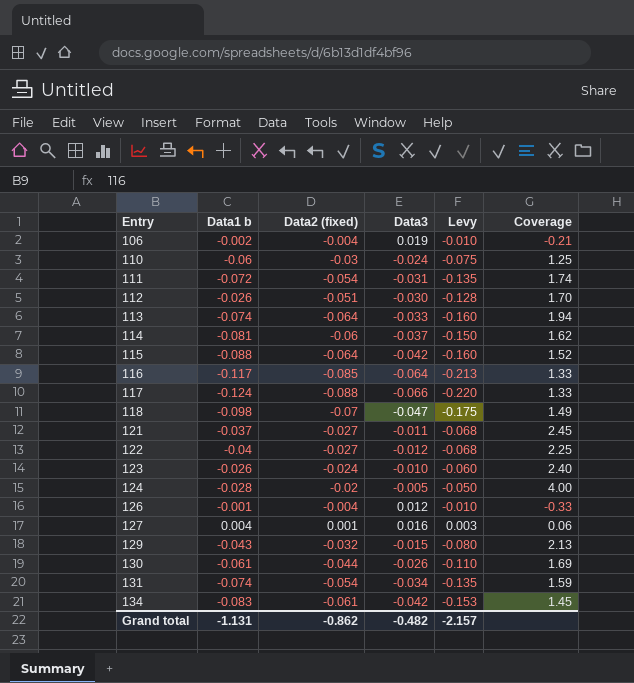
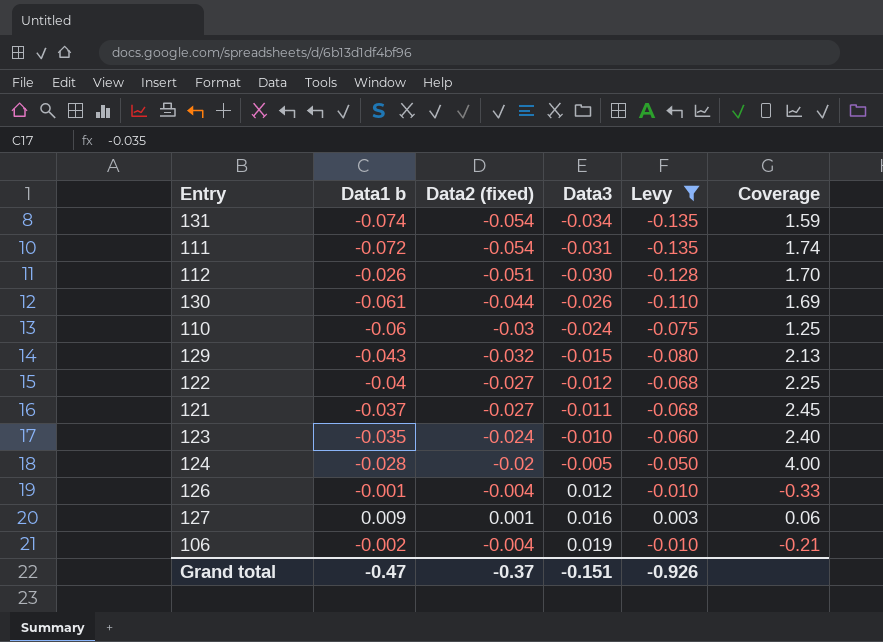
filter: none -> Levy >= -0.135
row order: Entry ascending -> Data3 ascending
123 | Data1 b: -0.026 -> -0.035
127 | Data1 b: 0.004 -> 0.009
Grand total | Data1 b: -1.131 -> -0.47
Grand total | Data2 (fixed): -0.862 -> -0.37
Grand total | Data3: -0.482 -> -0.151
Grand total | Levy: -2.157 -> -0.926

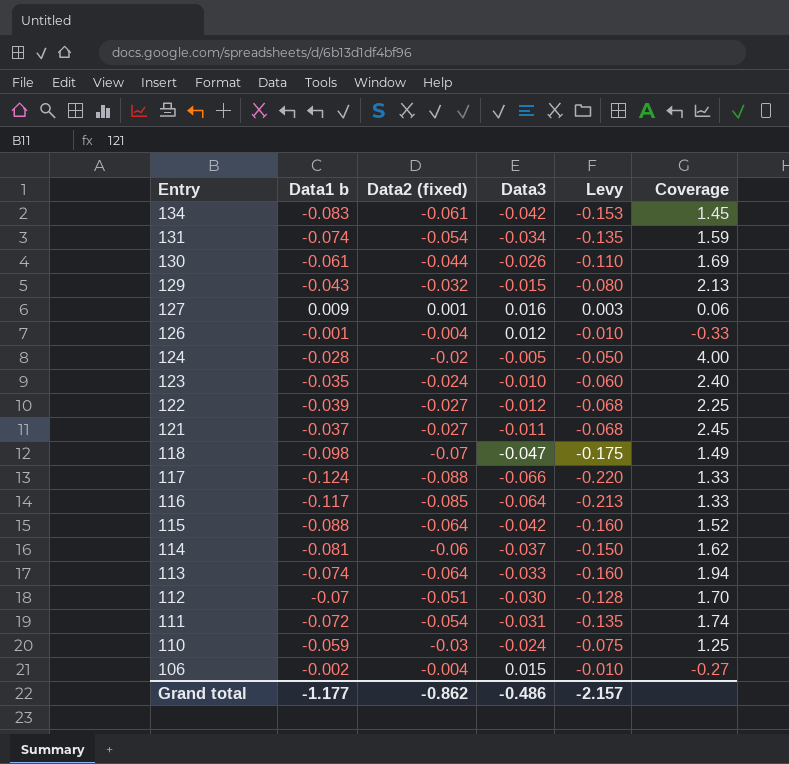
filter: Levy >= -0.135 -> none
row order: Data3 ascending -> Entry descending
122 | Data1 b: -0.04 -> -0.039
112 | Data1 b: -0.026 -> -0.07
110 | Data1 b: -0.06 -> -0.059
106 | Data3: 0.019 -> 0.015
106 | Coverage: -0.21 -> -0.27
Grand total | Data1 b: -0.47 -> -1.177
Grand total | Data2 (fixed): -0.37 -> -0.862
Grand total | Data3: -0.151 -> -0.486
Grand total | Levy: -0.926 -> -2.157

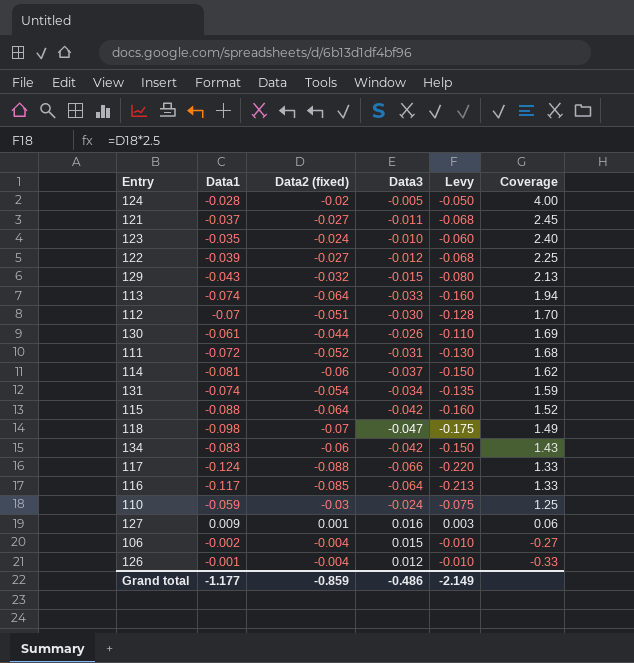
row order: Entry descending -> Coverage descending
column name: Data1 b -> Data1
111 | Data2 (fixed): -0.054 -> -0.052
111 | Levy: -0.135 -> -0.130
111 | Coverage: 1.74 -> 1.68
134 | Data2 (fixed): -0.061 -> -0.06
134 | Levy: -0.153 -> -0.150
134 | Coverage: 1.45 -> 1.43
Grand total | Data2 (fixed): -0.862 -> -0.859
Grand total | Levy: -2.157 -> -2.149

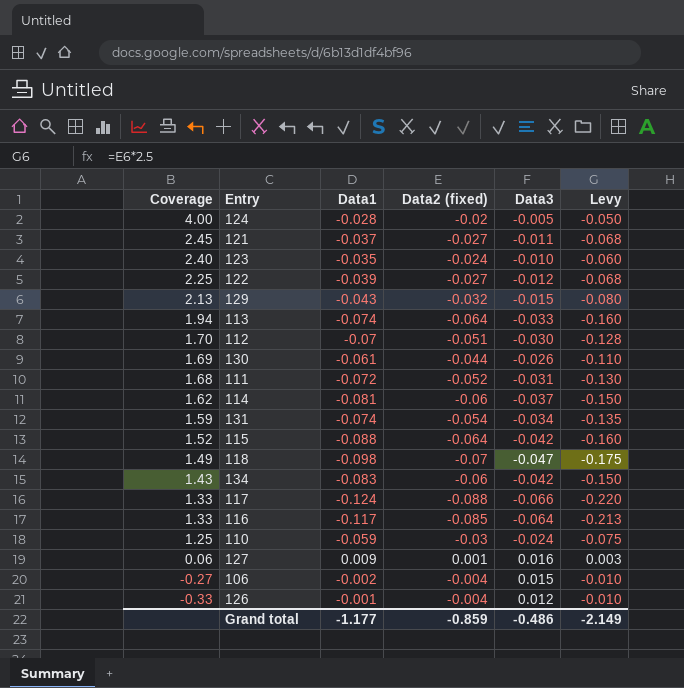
column Coverage | position: 6 -> 1

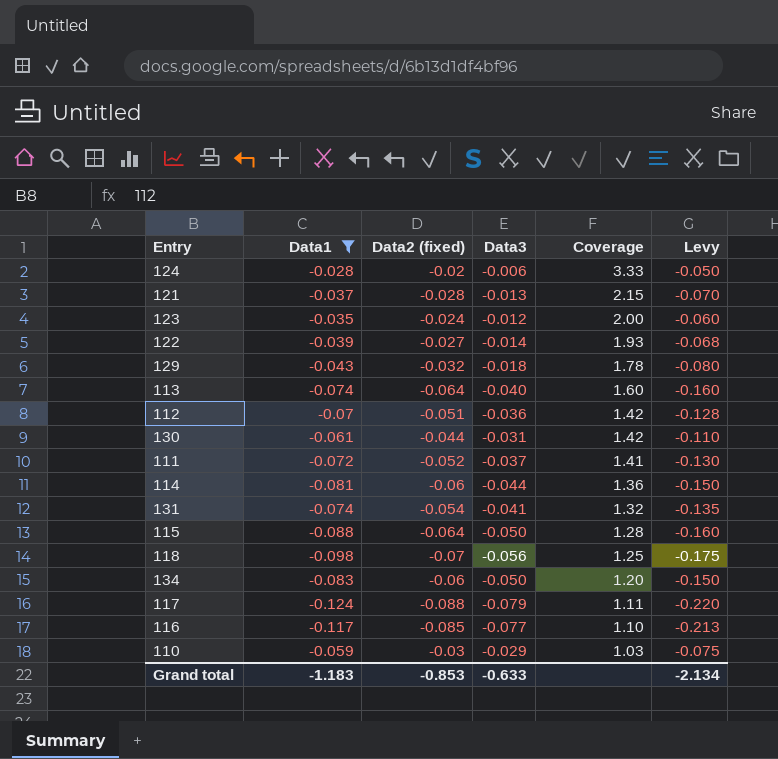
filter: none -> Data1 <= -0.028
column Coverage | position: 1 -> 5
124 | Data3: -0.005 -> -0.006
124 | Coverage: 4.00 -> 3.33
121 | Data2 (fixed): -0.027 -> -0.028
121 | Data3: -0.011 -> -0.013
121 | Coverage: 2.45 -> 2.15
121 | Levy: -0.068 -> -0.070
123 | Data3: -0.010 -> -0.012
123 | Coverage: 2.40 -> 2.00
122 | Data3: -0.012 -> -0.014
122 | Coverage: 2.25 -> 1.93
129 | Data3: -0.015 -> -0.018
129 | Coverage: 2.13 -> 1.78
113 | Data3: -0.033 -> -0.040
113 | Coverage: 1.94 -> 1.60
112 | Data3: -0.030 -> -0.036
112 | Coverage: 1.70 -> 1.42
130 | Data3: -0.026 -> -0.031
130 | Coverage: 1.69 -> 1.42
111 | Data3: -0.031 -> -0.037
111 | Coverage: 1.68 -> 1.41
114 | Data3: -0.037 -> -0.044
114 | Coverage: 1.62 -> 1.36
131 | Data3: -0.034 -> -0.041
131 | Coverage: 1.59 -> 1.32
115 | Data3: -0.042 -> -0.050
115 | Coverage: 1.52 -> 1.28
118 | Data3: -0.047 -> -0.056
118 | Coverage: 1.49 -> 1.25
134 | Data3: -0.042 -> -0.050
134 | Coverage: 1.43 -> 1.20
117 | Data3: -0.066 -> -0.079
117 | Coverage: 1.33 -> 1.11
116 | Data3: -0.064 -> -0.077
116 | Coverage: 1.33 -> 1.10
110 | Data3: -0.024 -> -0.029
110 | Coverage: 1.25 -> 1.03
Grand total | Data1: -1.177 -> -1.183
Grand total | Data2 (fixed): -0.859 -> -0.853
Grand total | Data3: -0.486 -> -0.633
Grand total | Levy: -2.149 -> -2.134

